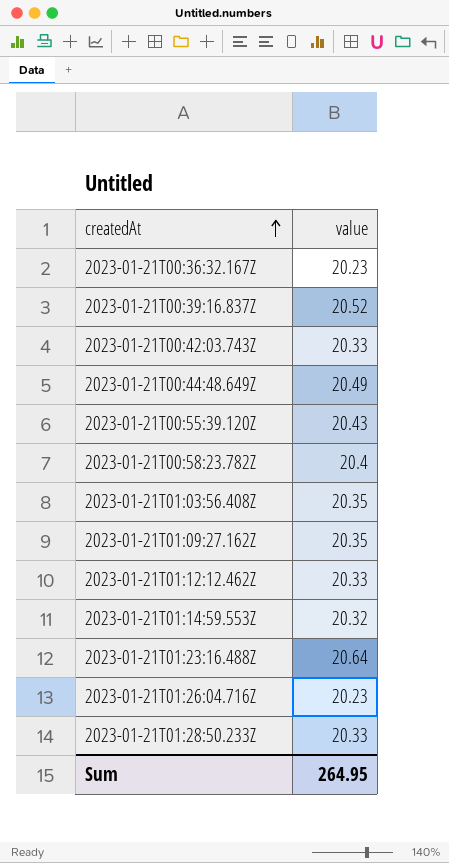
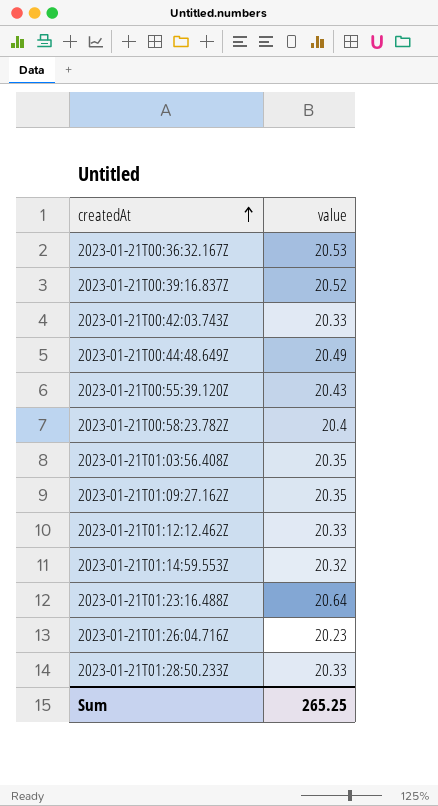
2023-01-21T00:36:32.167Z | value: 20.23 -> 20.53
Sum | value: 264.95 -> 265.25

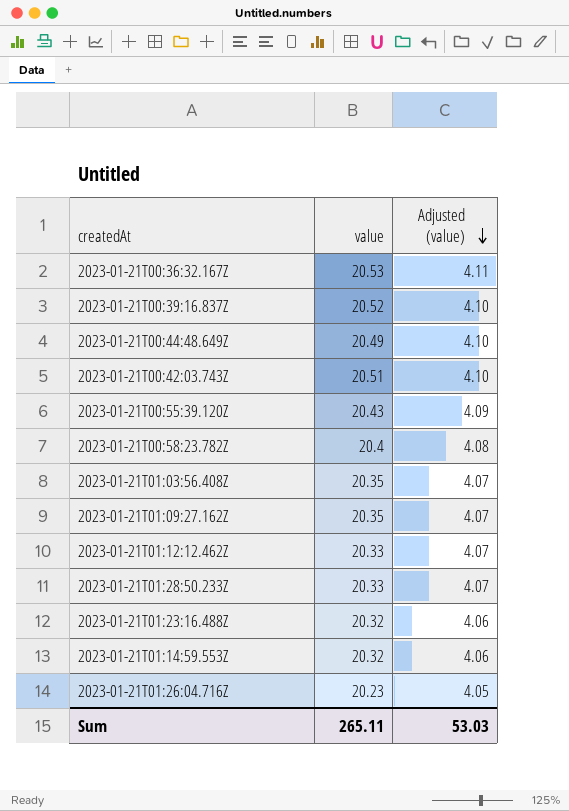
row order: createdAt ascending -> Adjusted (value) descending
column Adjusted (value) | formula: none -> [value] * 0.2
2023-01-21T00:42:03.743Z | value: 20.33 -> 20.51
2023-01-21T01:23:16.488Z | value: 20.64 -> 20.32
Sum | value: 265.25 -> 265.11

